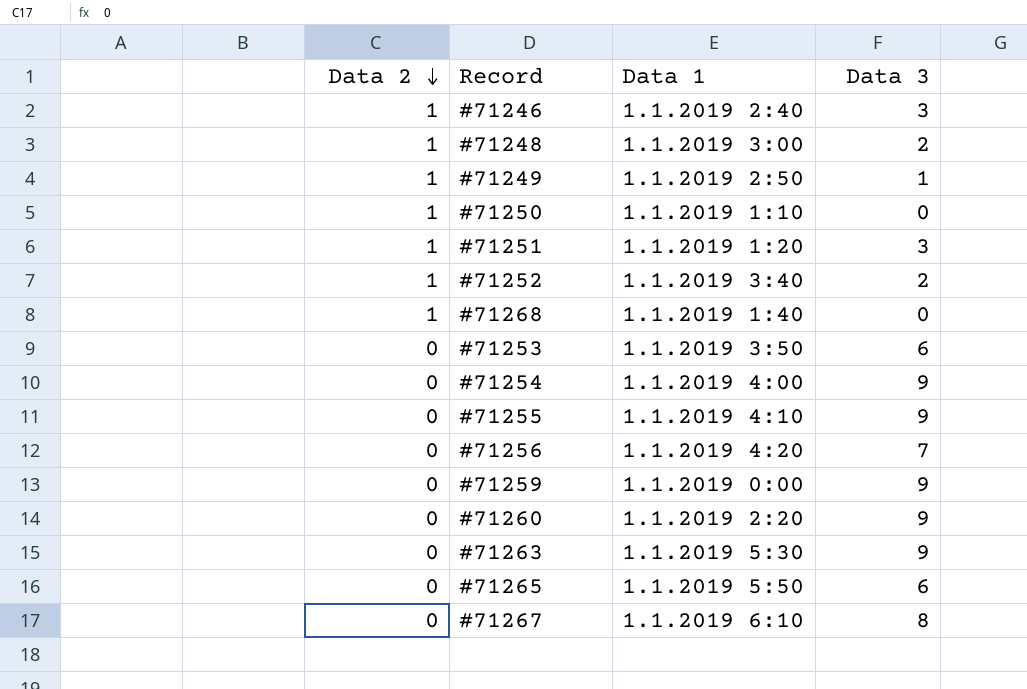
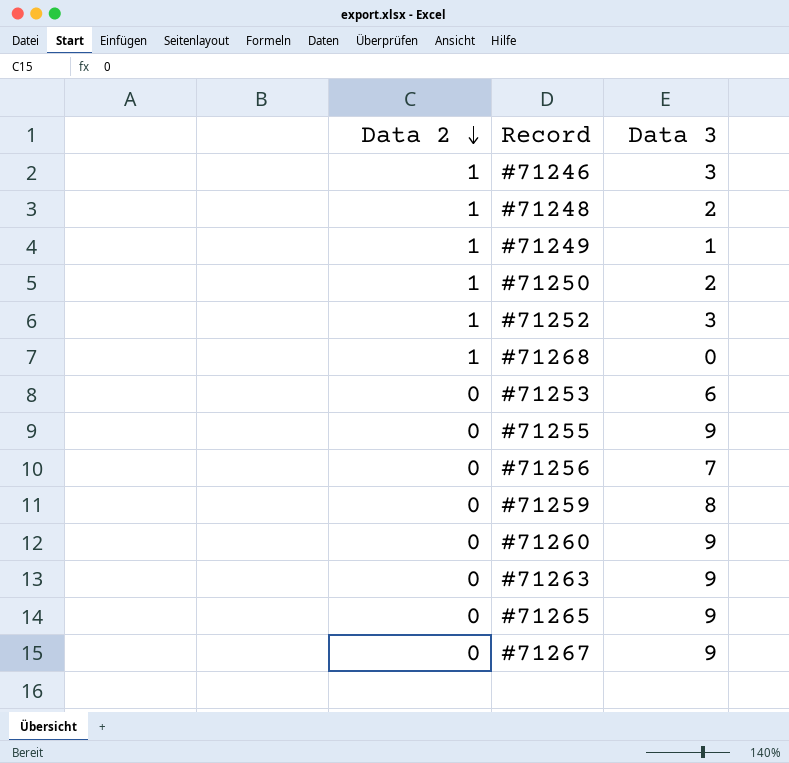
column Data 1 | position: 3 -> none
row #71251: 1 | 1.1.2019 1:20 | 3 -> none
row #71254: 0 | 1.1.2019 4:00 | 9 -> none
#71250 | Data 3: 0 -> 2
#71252 | Data 3: 2 -> 3
#71259 | Data 3: 9 -> 8
#71265 | Data 3: 6 -> 9
#71267 | Data 3: 8 -> 9

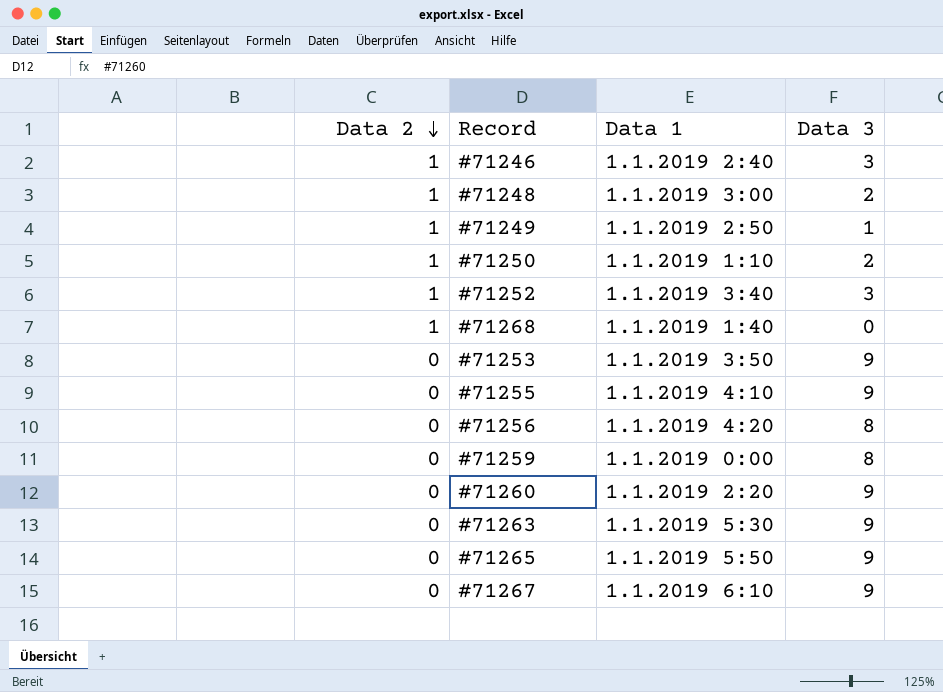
column Data 1 | position: none -> 3
#71253 | Data 3: 6 -> 9
#71256 | Data 3: 7 -> 8

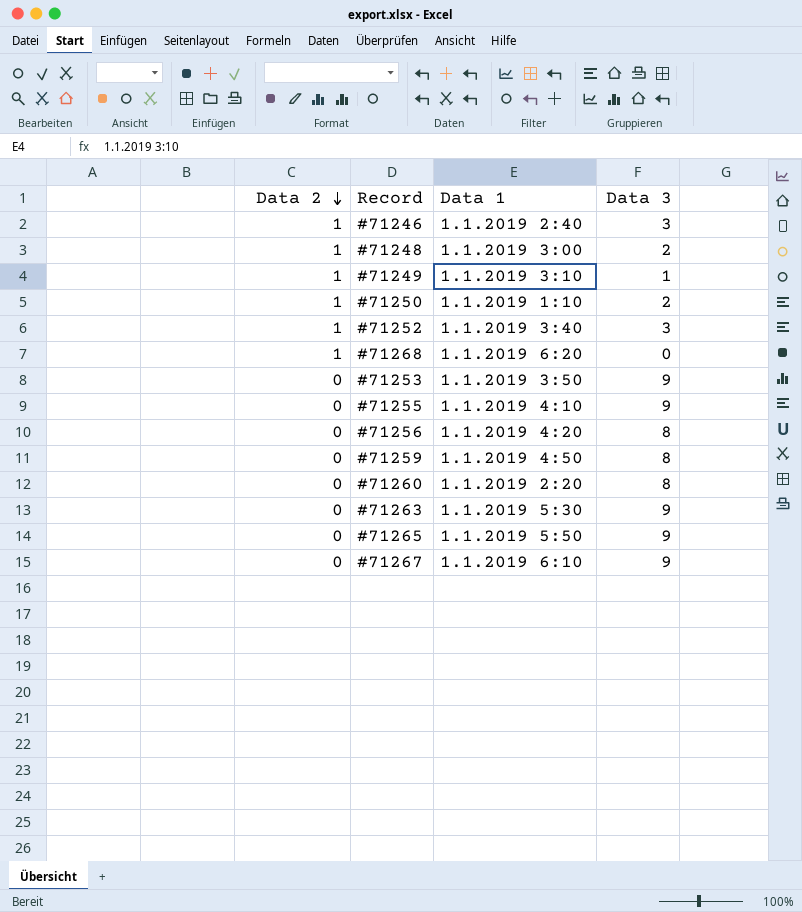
#71249 | Data 1: 1.1.2019 2:50 -> 1.1.2019 3:10
#71268 | Data 1: 1.1.2019 1:40 -> 1.1.2019 6:20
#71259 | Data 1: 1.1.2019 0:00 -> 1.1.2019 4:50
#71260 | Data 3: 9 -> 8

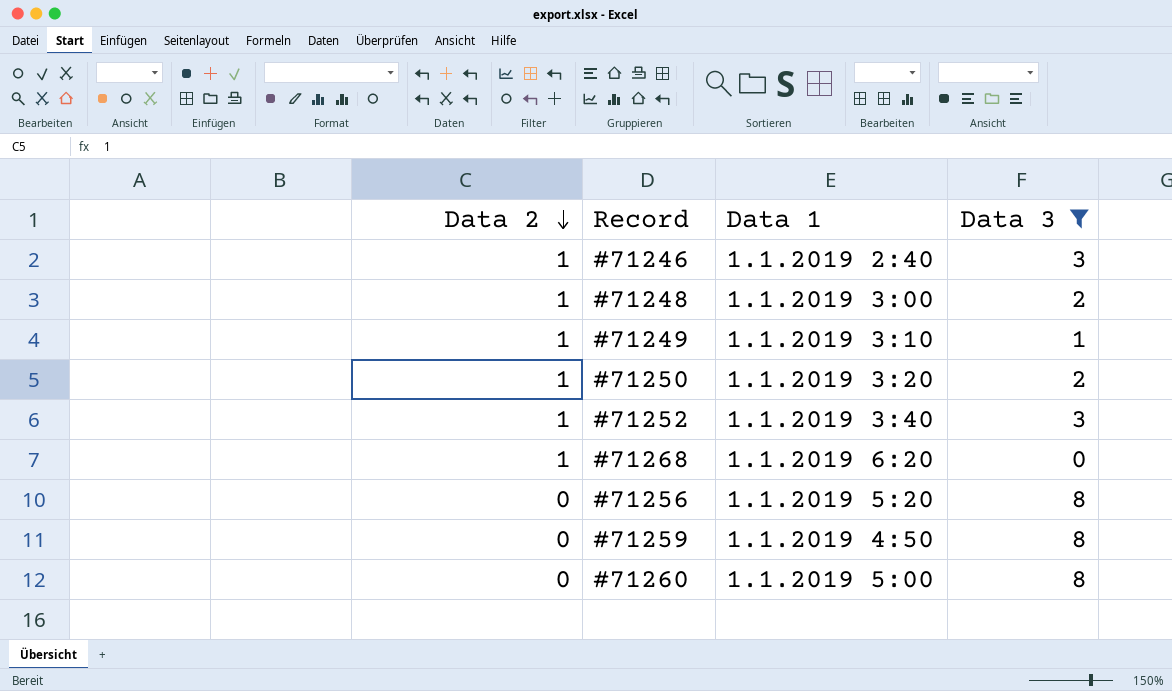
filter: none -> Data 3 != 9
#71250 | Data 1: 1.1.2019 1:10 -> 1.1.2019 3:20
#71256 | Data 1: 1.1.2019 4:20 -> 1.1.2019 5:20
#71260 | Data 1: 1.1.2019 2:20 -> 1.1.2019 5:00

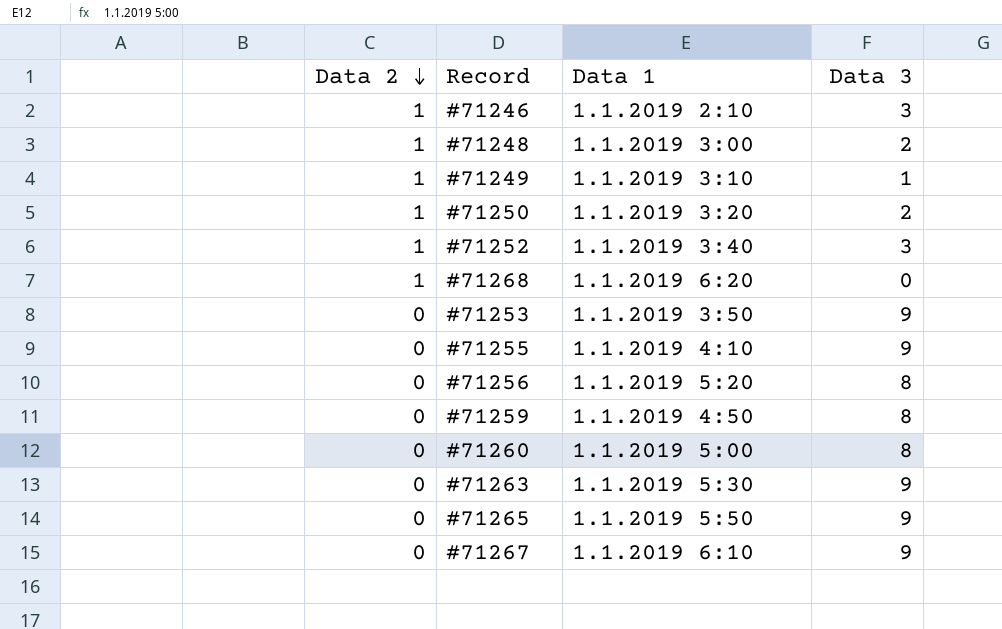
filter: Data 3 != 9 -> none
#71246 | Data 1: 1.1.2019 2:40 -> 1.1.2019 2:10

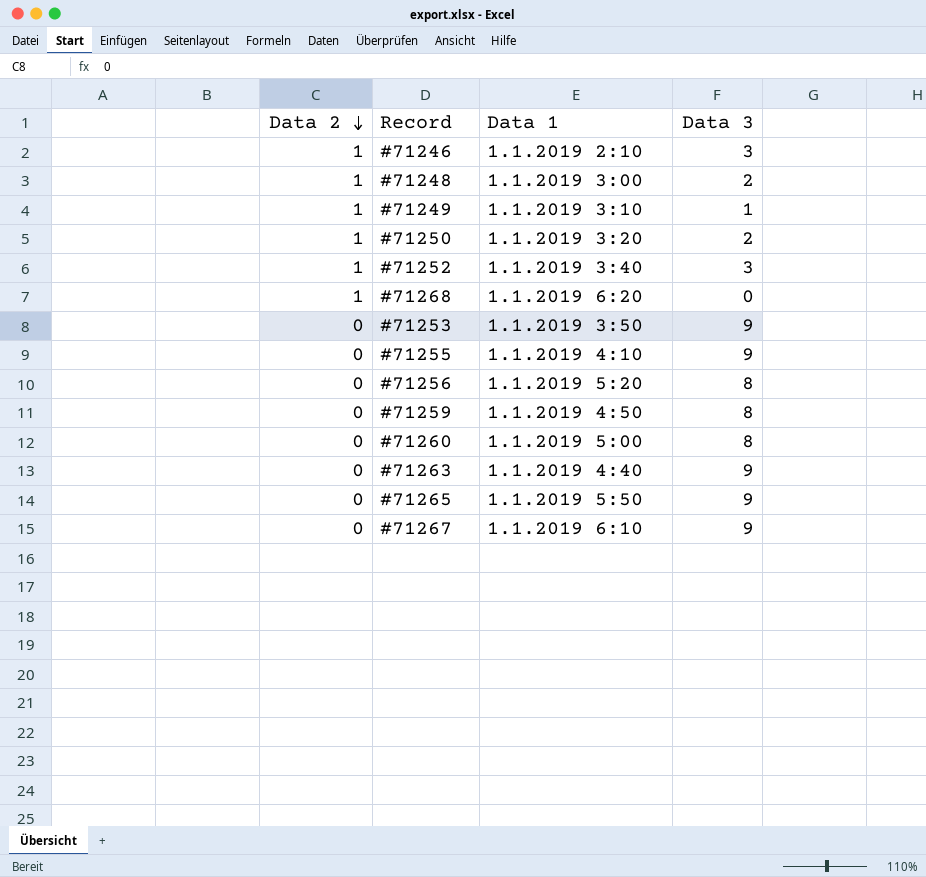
#71263 | Data 1: 1.1.2019 5:30 -> 1.1.2019 4:40

